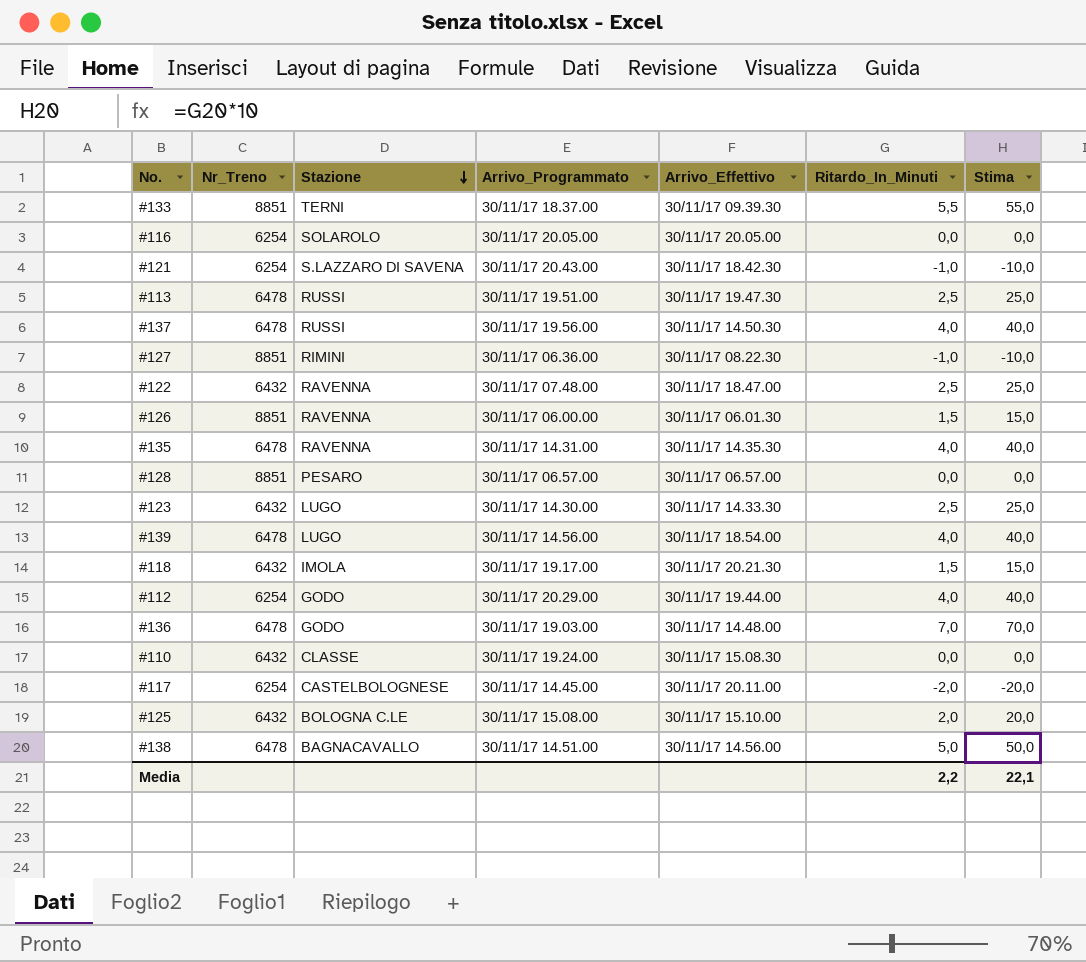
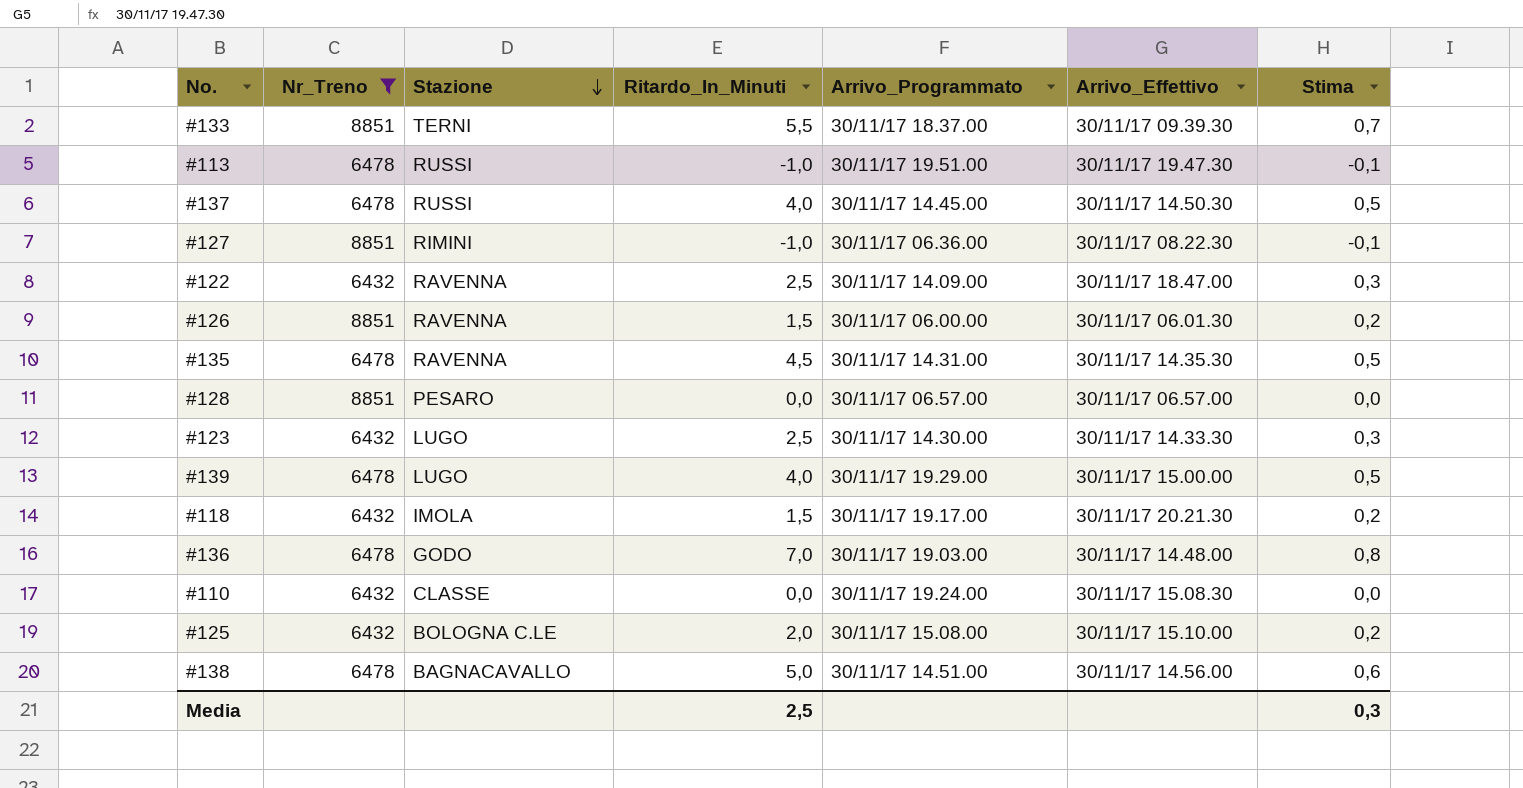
filter: none -> Nr_Treno != 6254
column Ritardo_In_Minuti | position: 6 -> 4
column Stima | formula: [Ritardo_In_Minuti] * 10 -> [Ritardo_In_Minuti] * 0,12
#113 | Ritardo_In_Minuti: 2,5 -> -1,0
#137 | Arrivo_Programmato: 30/11/17 19.56.00 -> 30/11/17 14.45.00
#122 | Arrivo_Programmato: 30/11/17 07.48.00 -> 30/11/17 14.09.00
#135 | Ritardo_In_Minuti: 4,0 -> 4,5
#139 | Arrivo_Programmato: 30/11/17 14.56.00 -> 30/11/17 19.29.00
#139 | Arrivo_Effettivo: 30/11/17 18.54.00 -> 30/11/17 15.00.00
Media | Ritardo_In_Minuti: 2,2 -> 2,5
Media | Stima: 22,1 -> 0,3

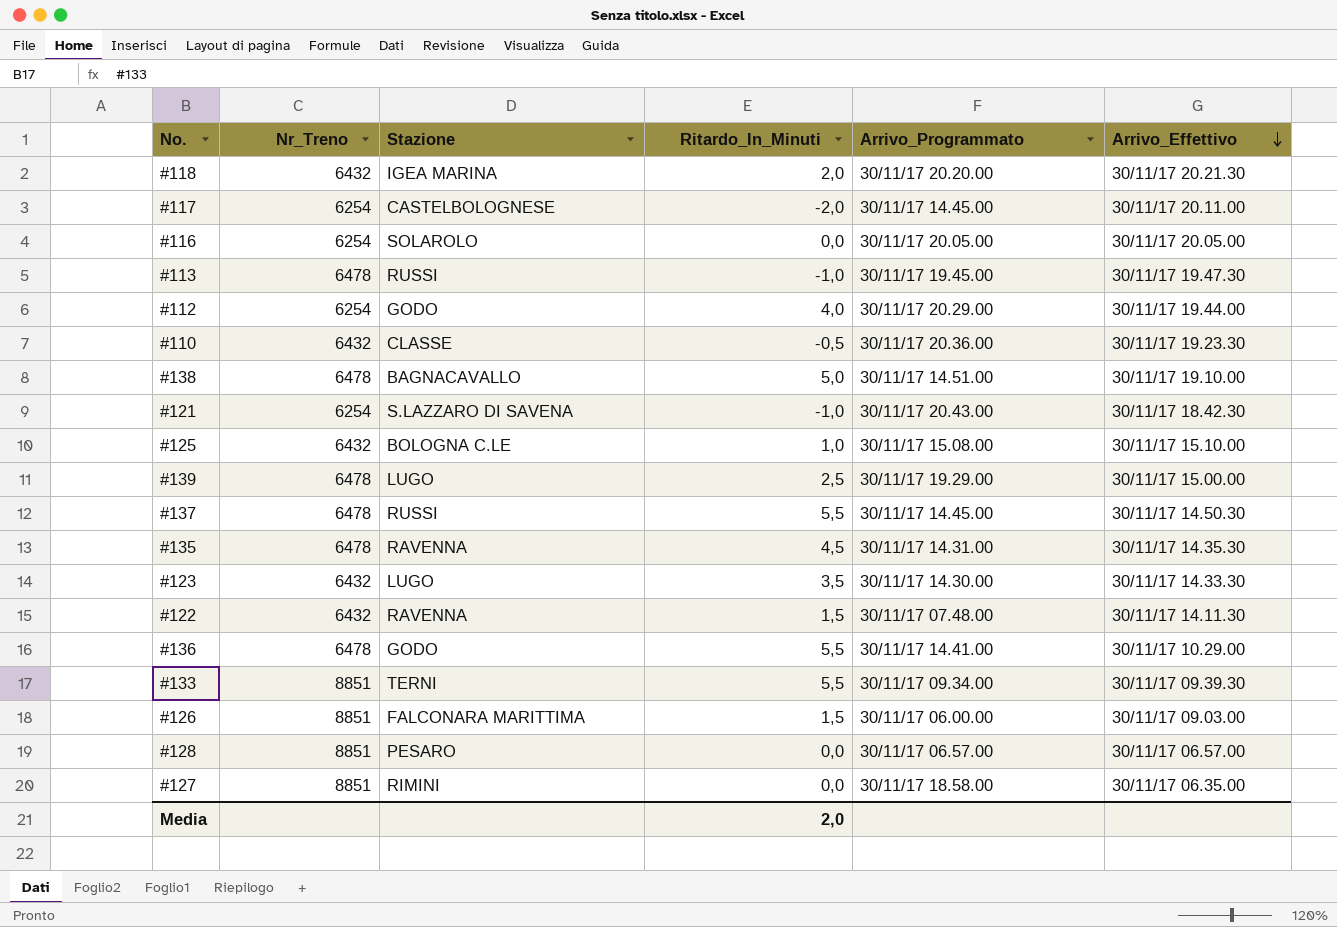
filter: Nr_Treno != 6254 -> none
row order: Stazione descending -> Arrivo_Effettivo descending
column Stima | formula: [Ritardo_In_Minuti] * 0,12 -> none
#118 | Stazione: IMOLA -> IGEA MARINA
#118 | Ritardo_In_Minuti: 1,5 -> 2,0
#118 | Arrivo_Programmato: 30/11/17 19.17.00 -> 30/11/17 20.20.00
#113 | Arrivo_Programmato: 30/11/17 19.51.00 -> 30/11/17 19.45.00
#110 | Ritardo_In_Minuti: 0,0 -> -0,5
#110 | Arrivo_Programmato: 30/11/17 19.24.00 -> 30/11/17 20.36.00
#110 | Arrivo_Effettivo: 30/11/17 15.08.30 -> 30/11/17 19.23.30
#138 | Arrivo_Effettivo: 30/11/17 14.56.00 -> 30/11/17 19.10.00
#125 | Ritardo_In_Minuti: 2,0 -> 1,0
#139 | Ritardo_In_Minuti: 4,0 -> 2,5
#137 | Ritardo_In_Minuti: 4,0 -> 5,5
#123 | Ritardo_In_Minuti: 2,5 -> 3,5
#122 | Ritardo_In_Minuti: 2,5 -> 1,5
#122 | Arrivo_Programmato: 30/11/17 14.09.00 -> 30/11/17 07.48.00
#122 | Arrivo_Effettivo: 30/11/17 18.47.00 -> 30/11/17 14.11.30
#136 | Ritardo_In_Minuti: 7,0 -> 5,5
#136 | Arrivo_Programmato: 30/11/17 19.03.00 -> 30/11/17 14.41.00
#136 | Arrivo_Effettivo: 30/11/17 14.48.00 -> 30/11/17 10.29.00
#133 | Arrivo_Programmato: 30/11/17 18.37.00 -> 30/11/17 09.34.00
#126 | Stazione: RAVENNA -> FALCONARA MARITTIMA
#126 | Arrivo_Effettivo: 30/11/17 06.01.30 -> 30/11/17 09.03.00
#127 | Ritardo_In_Minuti: -1,0 -> 0,0
#127 | Arrivo_Programmato: 30/11/17 06.36.00 -> 30/11/17 18.58.00
#127 | Arrivo_Effettivo: 30/11/17 08.22.30 -> 30/11/17 06.35.00
Media | Ritardo_In_Minuti: 2,5 -> 2,0

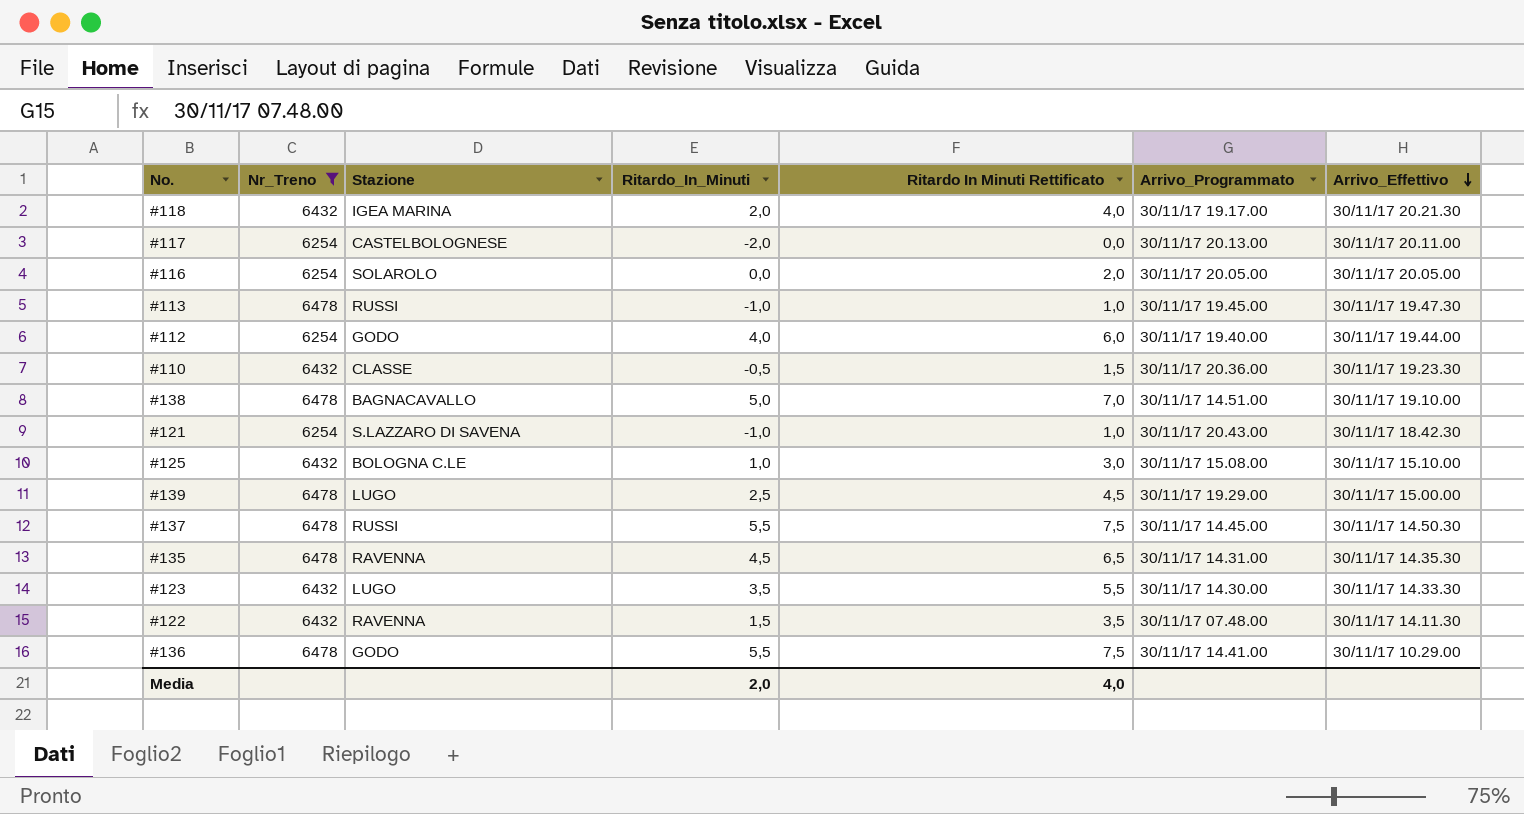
filter: none -> Nr_Treno != 8851
column Ritardo In Minuti Rettificato | formula: none -> [Ritardo_In_Minuti] + 2
#118 | Arrivo_Programmato: 30/11/17 20.20.00 -> 30/11/17 19.17.00
#117 | Arrivo_Programmato: 30/11/17 14.45.00 -> 30/11/17 20.13.00
#112 | Arrivo_Programmato: 30/11/17 20.29.00 -> 30/11/17 19.40.00

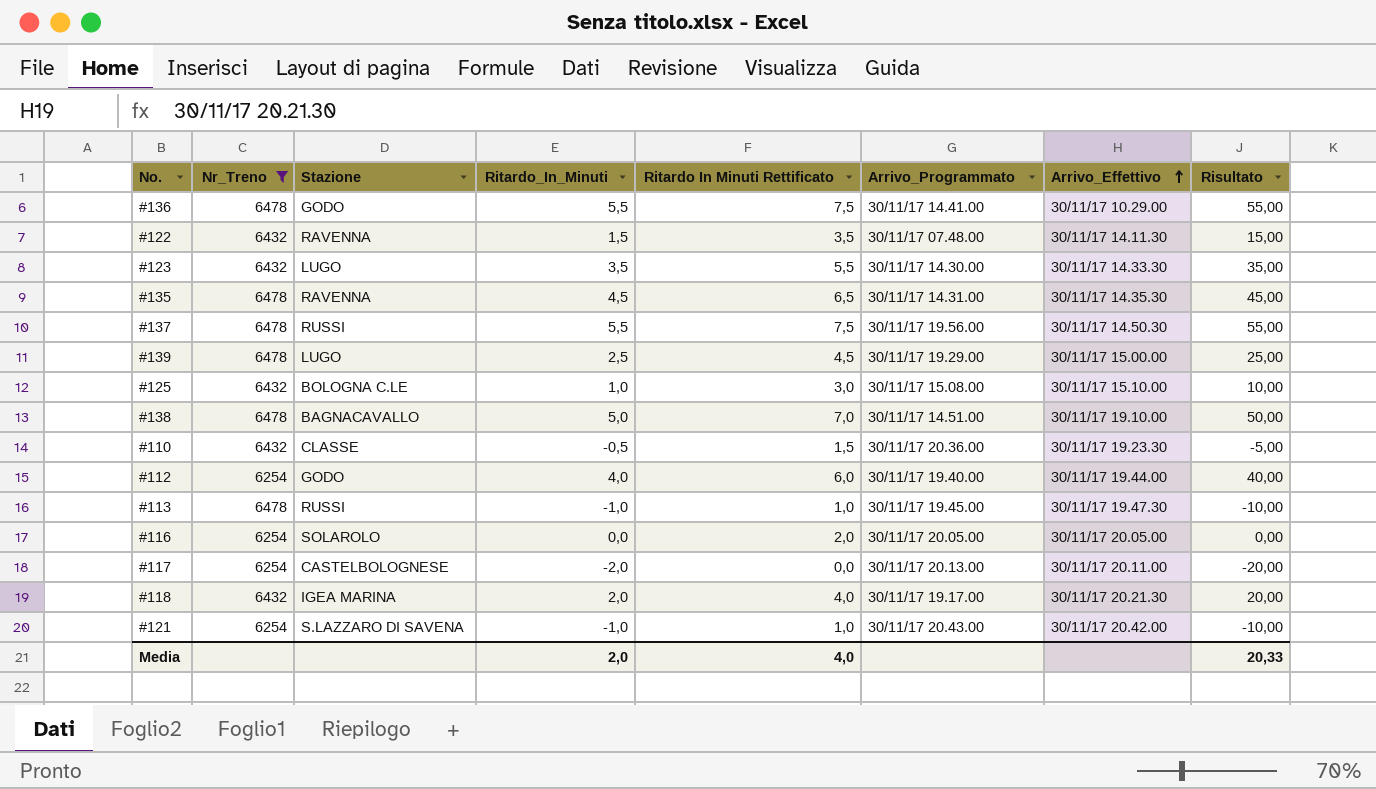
row order: Arrivo_Effettivo descending -> Arrivo_Effettivo ascending
column Risultato | formula: none -> [Ritardo_In_Minuti] * 10
#137 | Arrivo_Programmato: 30/11/17 14.45.00 -> 30/11/17 19.56.00
#121 | Arrivo_Effettivo: 30/11/17 18.42.30 -> 30/11/17 20.42.00

